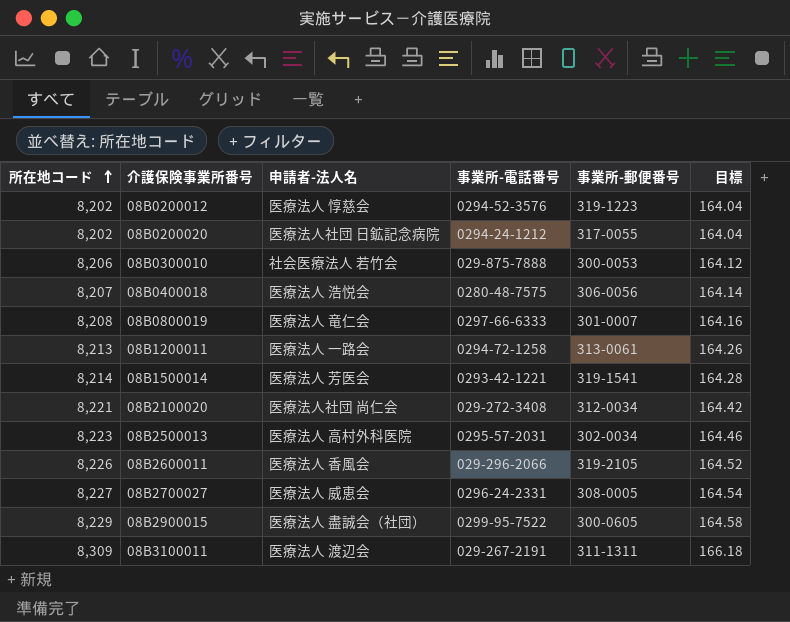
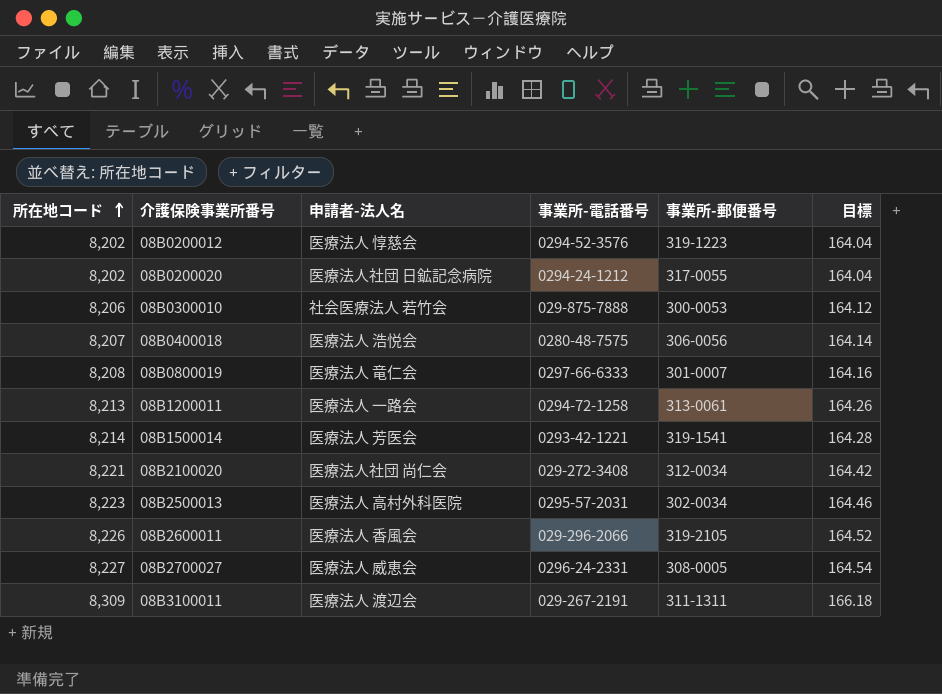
row 08B2900015: 8,229 | 医療法人 盡誠会（社団） | 0299-95-7522 | 300-0605 | 164.58 -> none

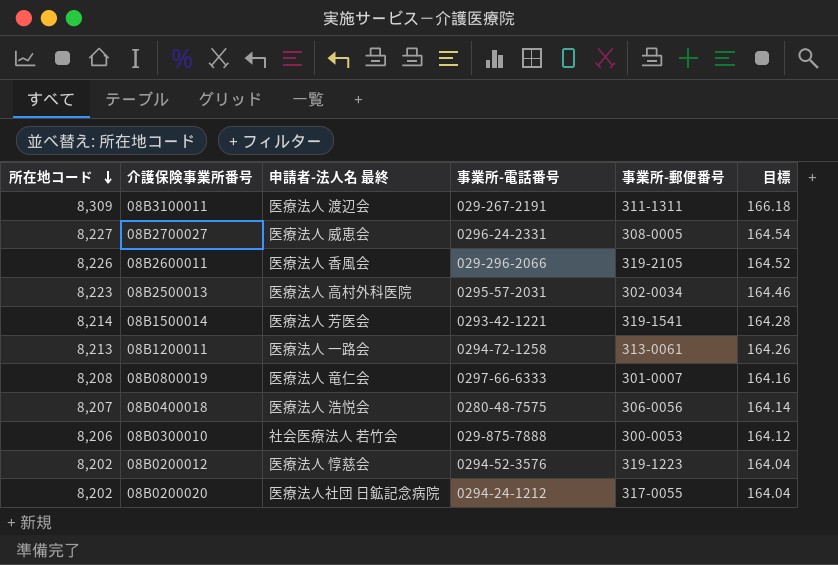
row order: 所在地コード ascending -> 所在地コード descending
column name: 申請者-法人名 -> 申請者-法人名 最終
row 08B2100020: 8,221 | 医療法人社団 尚仁会 | 029-272-3408 | 312-0034 | 164.42 -> none

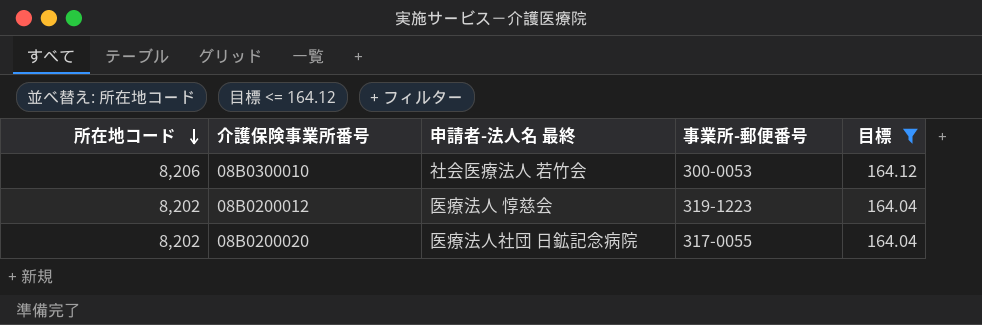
filter: none -> 目標 <= 164.12
column 事業所-電話番号 | position: 4 -> none

